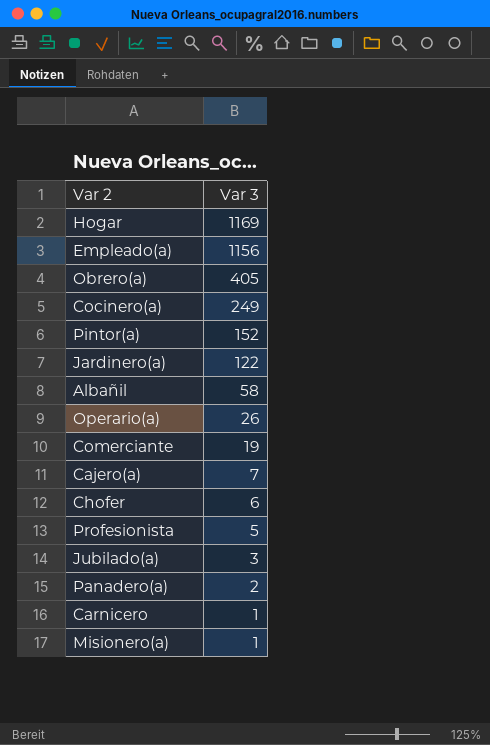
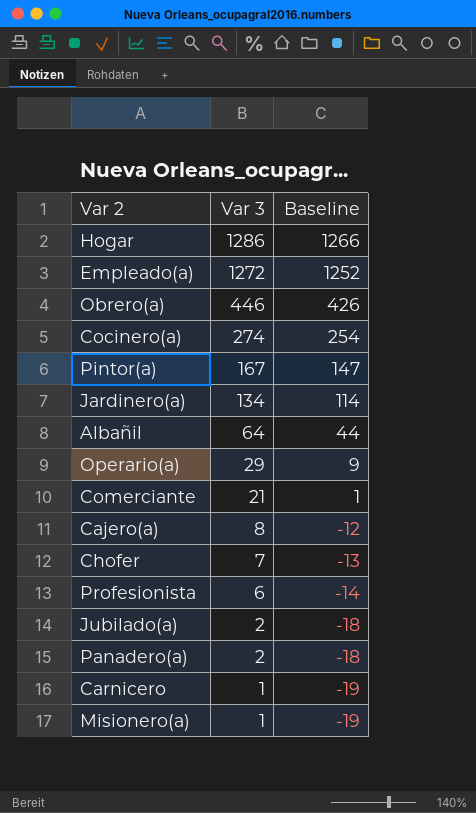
column Baseline | formula: none -> [Var 3] - 20
Hogar | Var 3: 1169 -> 1286
Empleado(a) | Var 3: 1156 -> 1272
Obrero(a) | Var 3: 405 -> 446
Cocinero(a) | Var 3: 249 -> 274
Pintor(a) | Var 3: 152 -> 167
Jardinero(a) | Var 3: 122 -> 134
Albañil | Var 3: 58 -> 64
Operario(a) | Var 3: 26 -> 29
Comerciante | Var 3: 19 -> 21
Cajero(a) | Var 3: 7 -> 8
Chofer | Var 3: 6 -> 7
Profesionista | Var 3: 5 -> 6
Jubilado(a) | Var 3: 3 -> 2

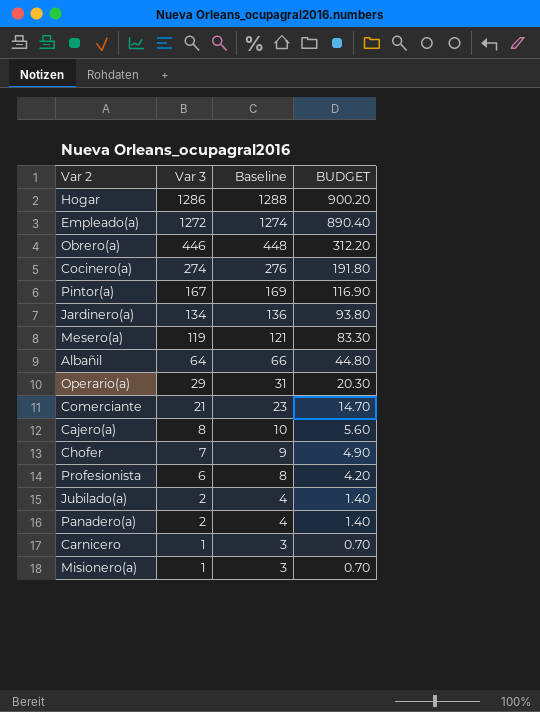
column Baseline | formula: [Var 3] - 20 -> [Var 3] + 2
column BUDGET | formula: none -> [Var 3] * 0.7
row Mesero(a): none -> 119 | 121 | 83.30

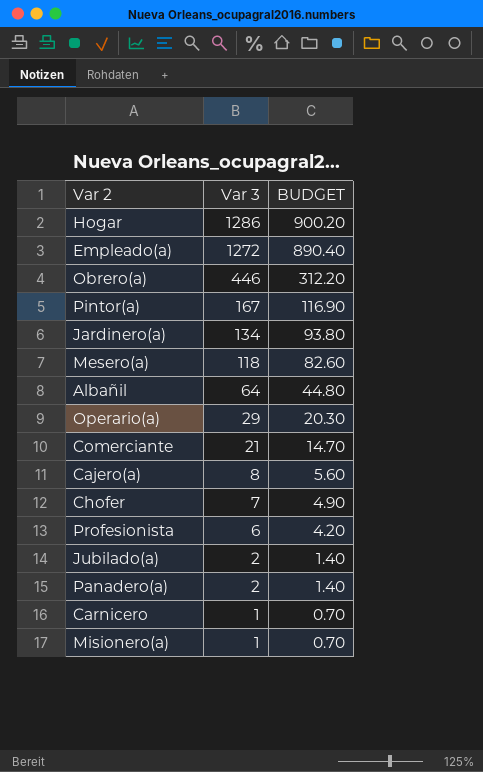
column Baseline | formula: [Var 3] + 2 -> none
row Cocinero(a): 274 | 276 | 191.80 -> none
Mesero(a) | Var 3: 119 -> 118
Mesero(a) | BUDGET: 83.30 -> 82.60

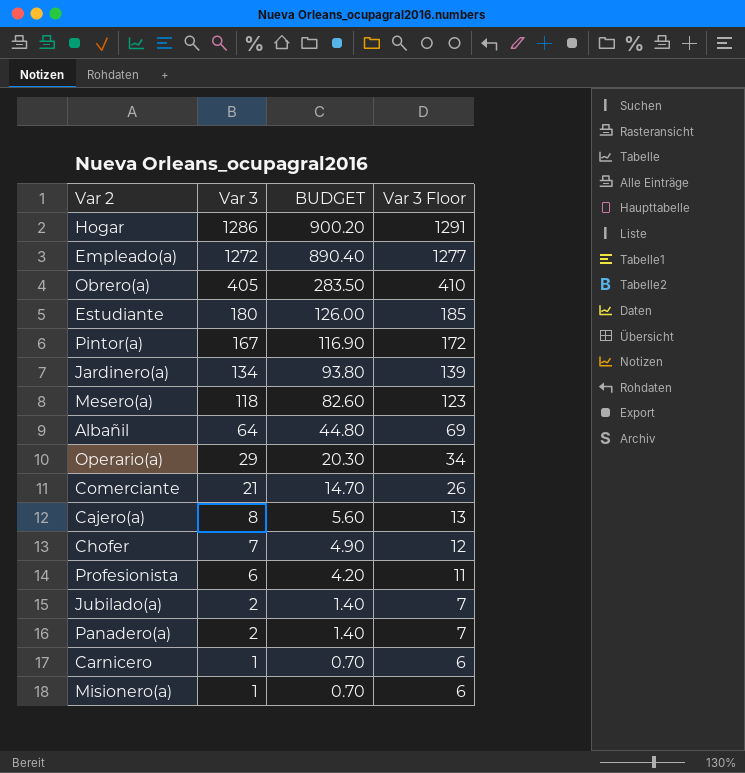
column Var 3 Floor | formula: none -> [Var 3] + 5
Obrero(a) | Var 3: 446 -> 405
Obrero(a) | BUDGET: 312.20 -> 283.50
row Estudiante: none -> 180 | 126.00 | 185

